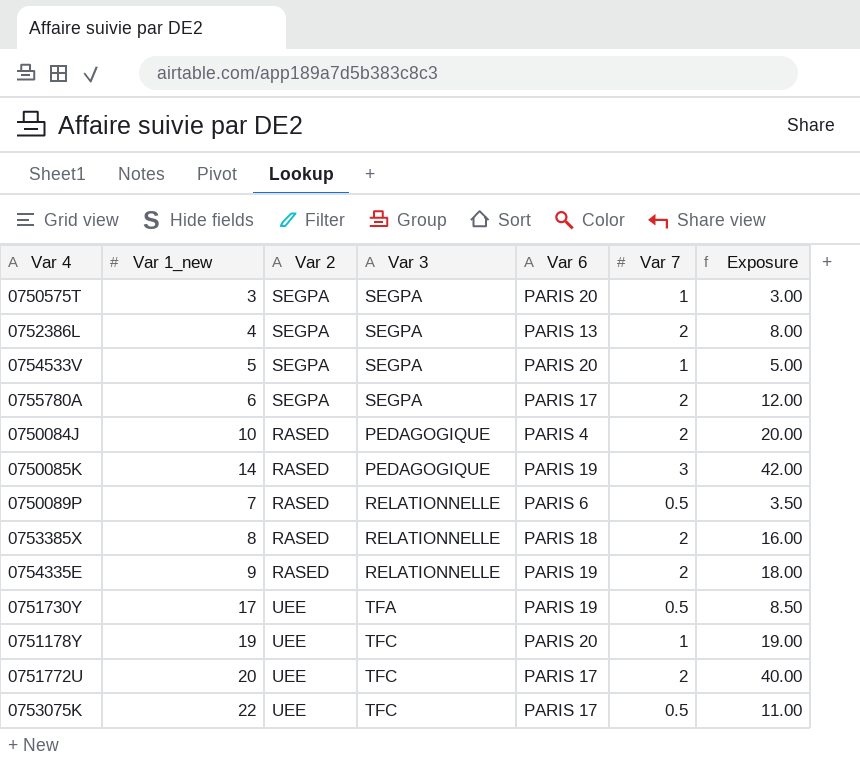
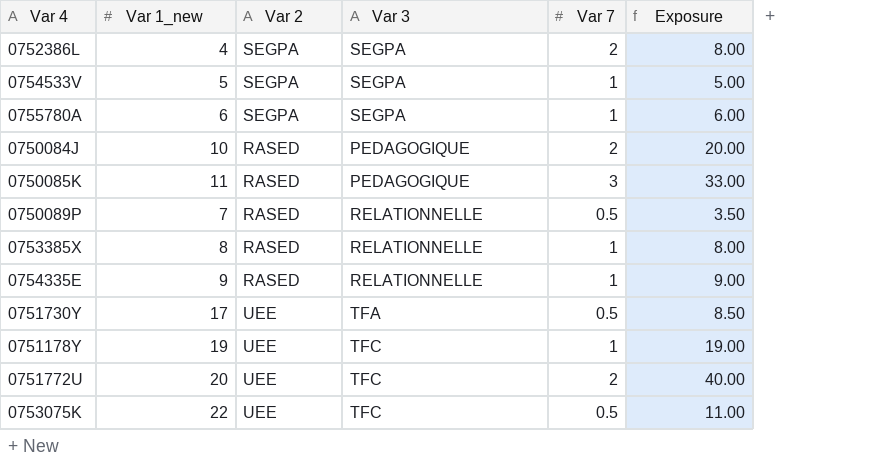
column Var 6 | position: 5 -> none
row 0750575T: 3 | SEGPA | SEGPA | PARIS 20 | 1 | 3.00 -> none
0755780A | Var 7: 2 -> 1
0755780A | Exposure: 12.00 -> 6.00
0750085K | Var 1_new: 14 -> 11
0750085K | Exposure: 42.00 -> 33.00
0753385X | Var 7: 2 -> 1
0753385X | Exposure: 16.00 -> 8.00
0754335E | Var 7: 2 -> 1
0754335E | Exposure: 18.00 -> 9.00

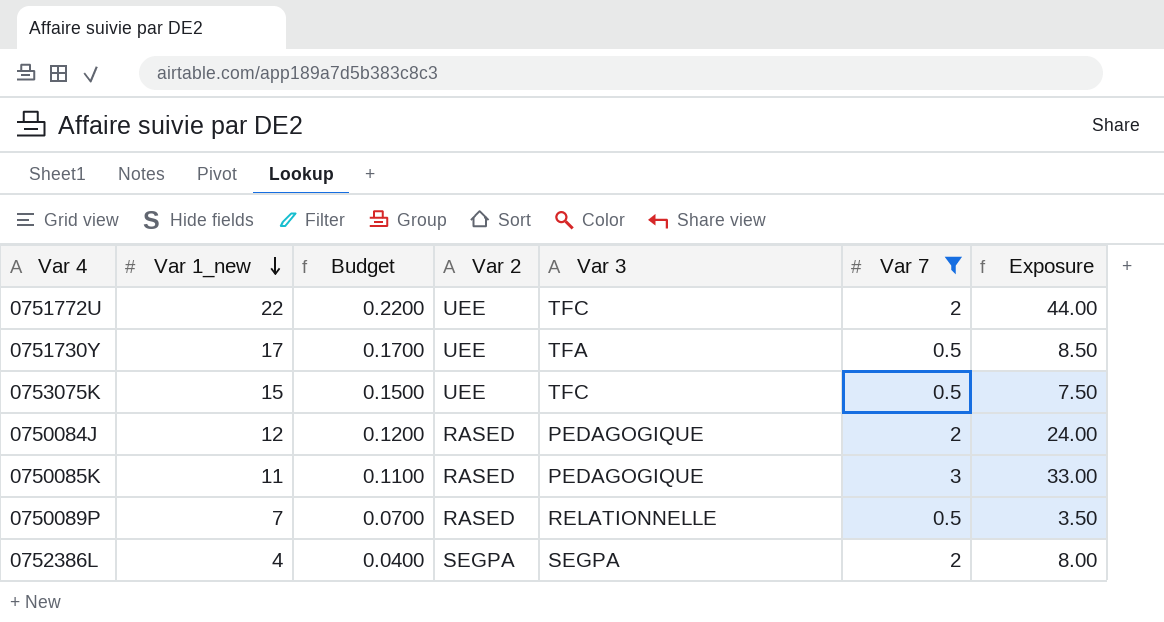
filter: none -> Var 7 != 1
row order: none -> Var 1_new descending
column Budget | formula: none -> [Var 1_new] * 0.01
0751772U | Var 1_new: 20 -> 22
0751772U | Exposure: 40.00 -> 44.00
0753075K | Var 1_new: 22 -> 15
0753075K | Exposure: 11.00 -> 7.50
0750084J | Var 1_new: 10 -> 12
0750084J | Exposure: 20.00 -> 24.00

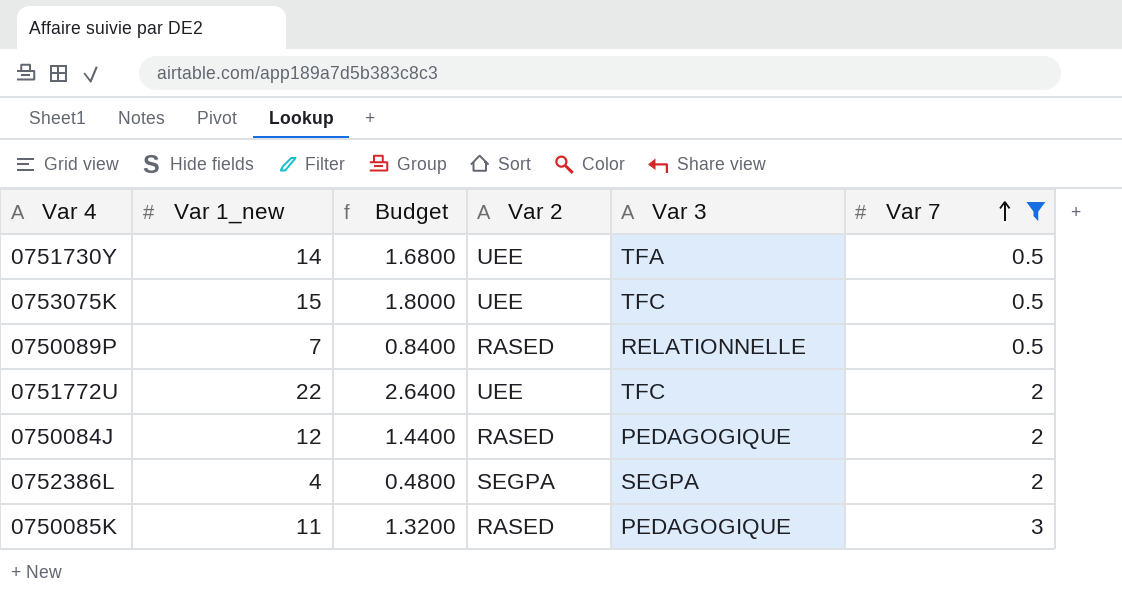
row order: Var 1_new descending -> Var 7 ascending
column Exposure | formula: [Var 1_new] * [Var 7] -> none
column Budget | formula: [Var 1_new] * 0.01 -> [Var 1_new] * 0.12
0751730Y | Var 1_new: 17 -> 14

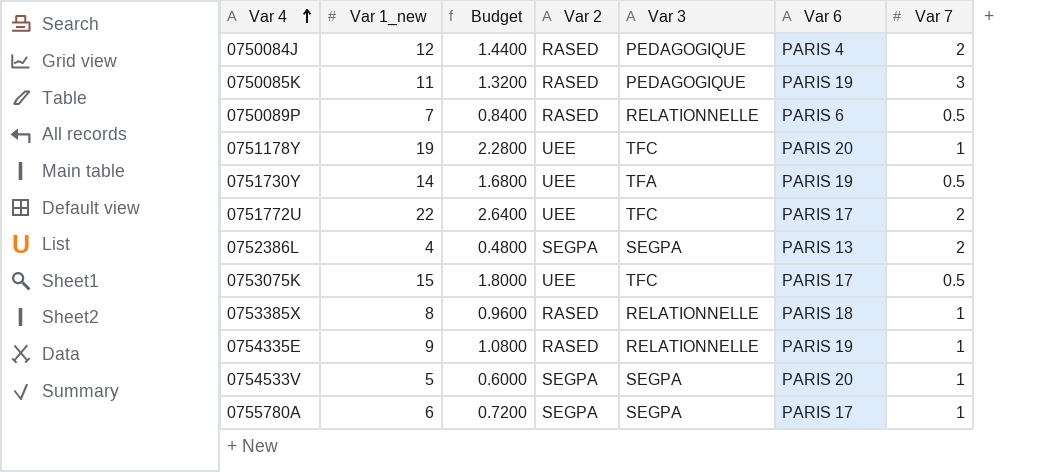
filter: Var 7 != 1 -> none
row order: Var 7 ascending -> Var 4 ascending
column Var 6 | position: none -> 6

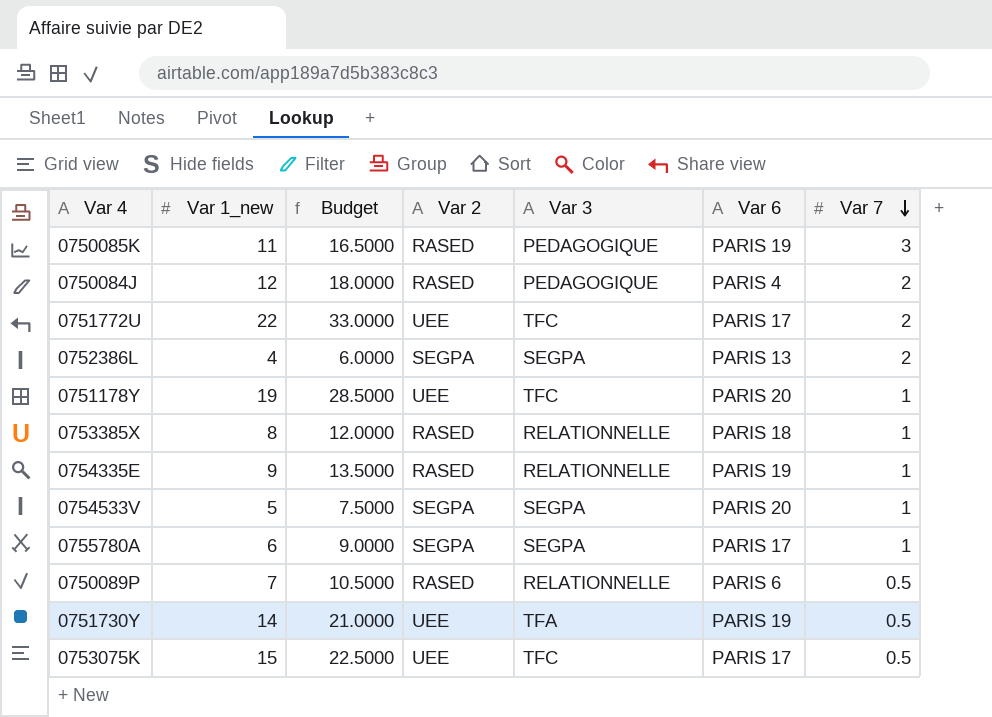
row order: Var 4 ascending -> Var 7 descending
column Budget | formula: [Var 1_new] * 0.12 -> [Var 1_new] * 1.5

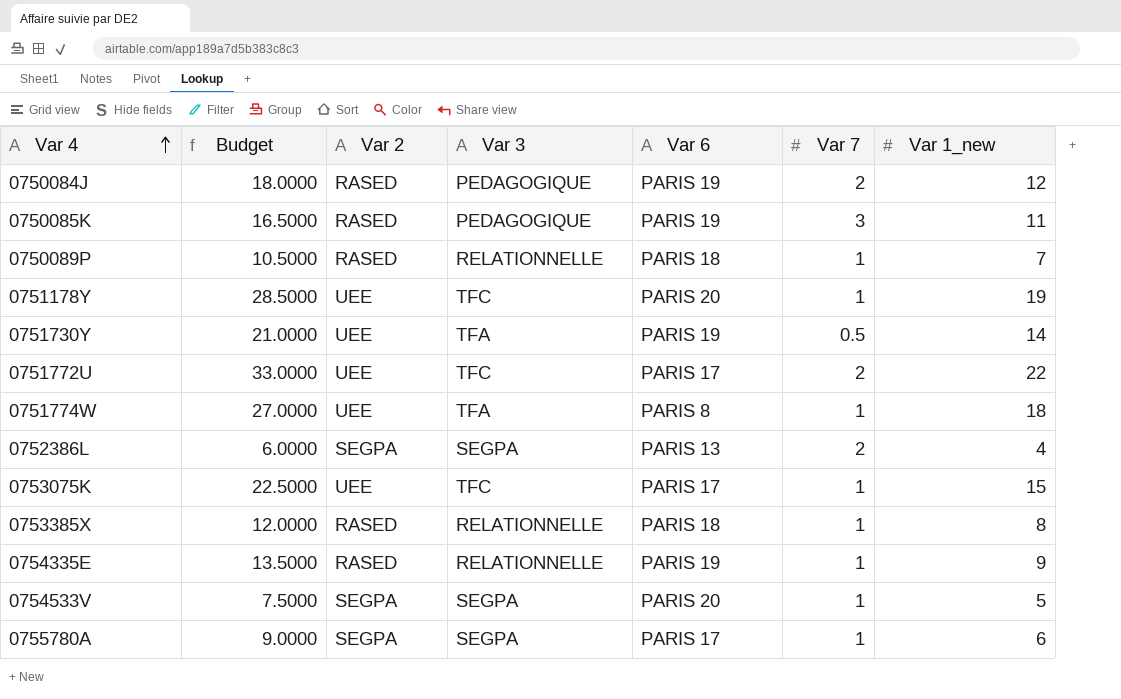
row order: Var 7 descending -> Var 4 ascending
column Var 1_new | position: 2 -> 7
0750084J | Var 6: PARIS 4 -> PARIS 19
0750089P | Var 6: PARIS 6 -> PARIS 18
0750089P | Var 7: 0.5 -> 1
row 0751774W: none -> 27.0000 | UEE | TFA | PARIS 8 | 1 | 18
0753075K | Var 7: 0.5 -> 1

